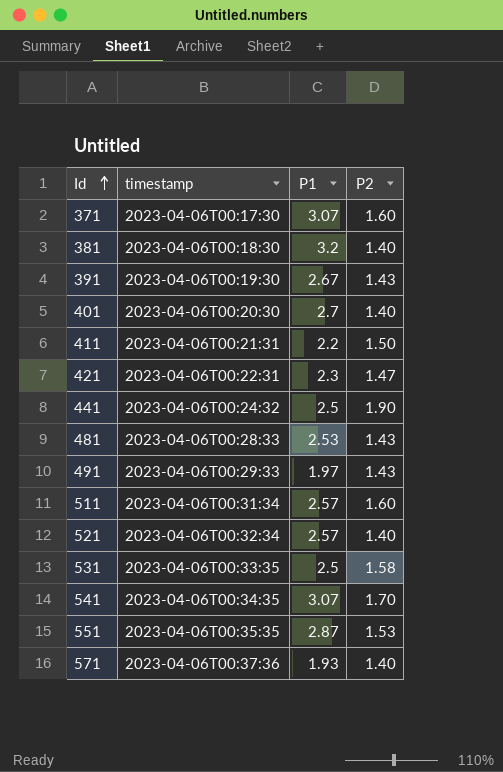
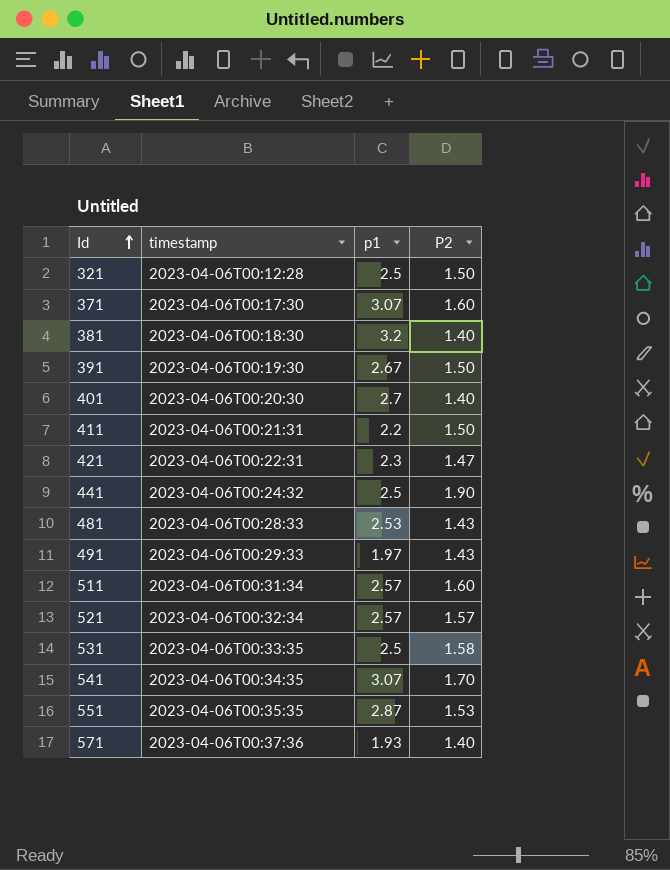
column name: P1 -> p1
row 321: none -> 2023-04-06T00:12:28 | 2.5 | 1.50
391 | P2: 1.43 -> 1.50
521 | P2: 1.40 -> 1.57

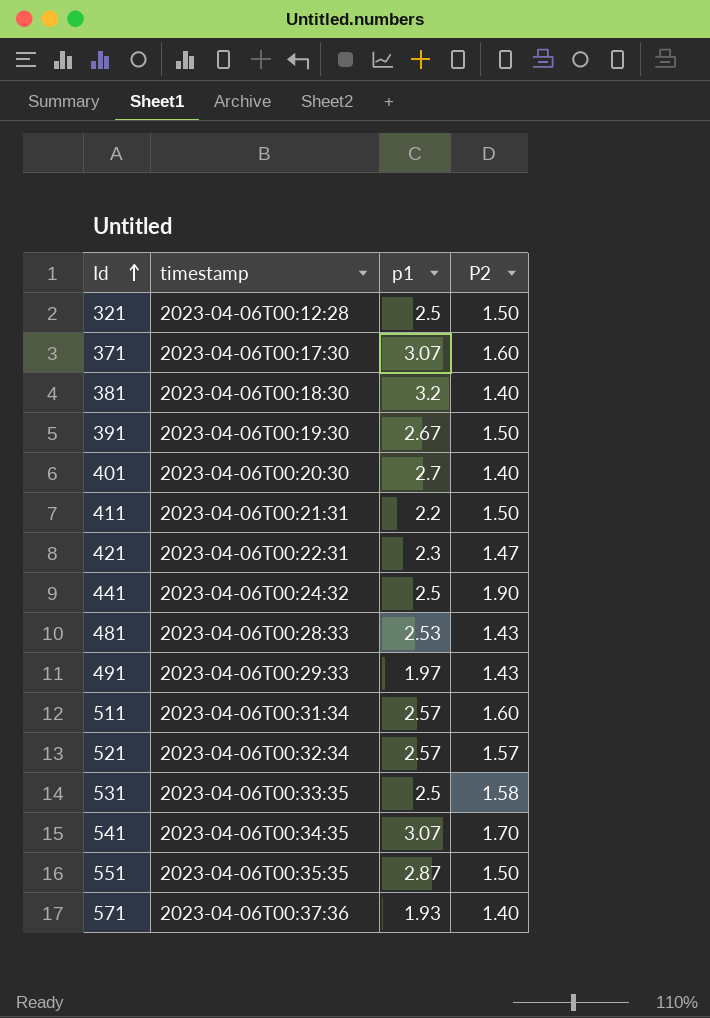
551 | P2: 1.53 -> 1.50

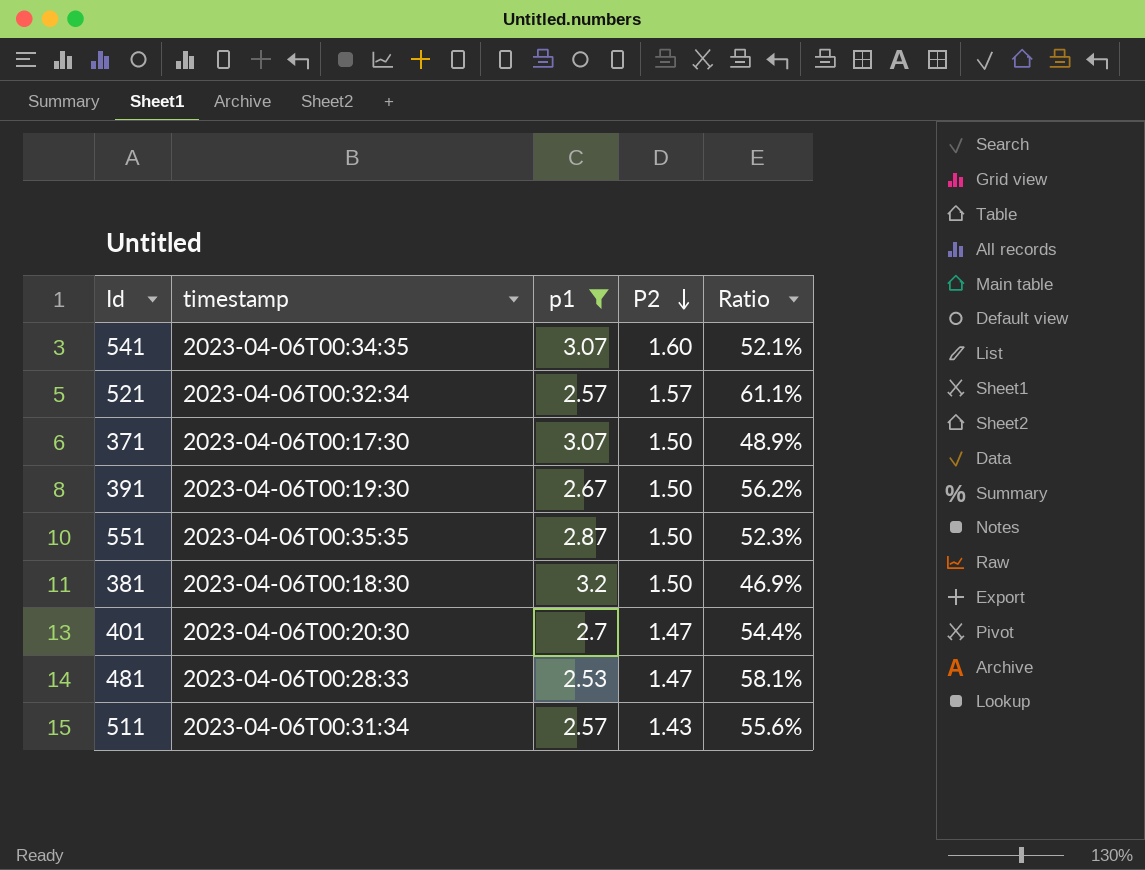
filter: none -> p1 >= 2.53
row order: Id ascending -> P2 descending
column Ratio | formula: none -> [P2] / [p1]
541 | P2: 1.70 -> 1.60
371 | P2: 1.60 -> 1.50
381 | P2: 1.40 -> 1.50
401 | P2: 1.40 -> 1.47
481 | P2: 1.43 -> 1.47
511 | P2: 1.60 -> 1.43

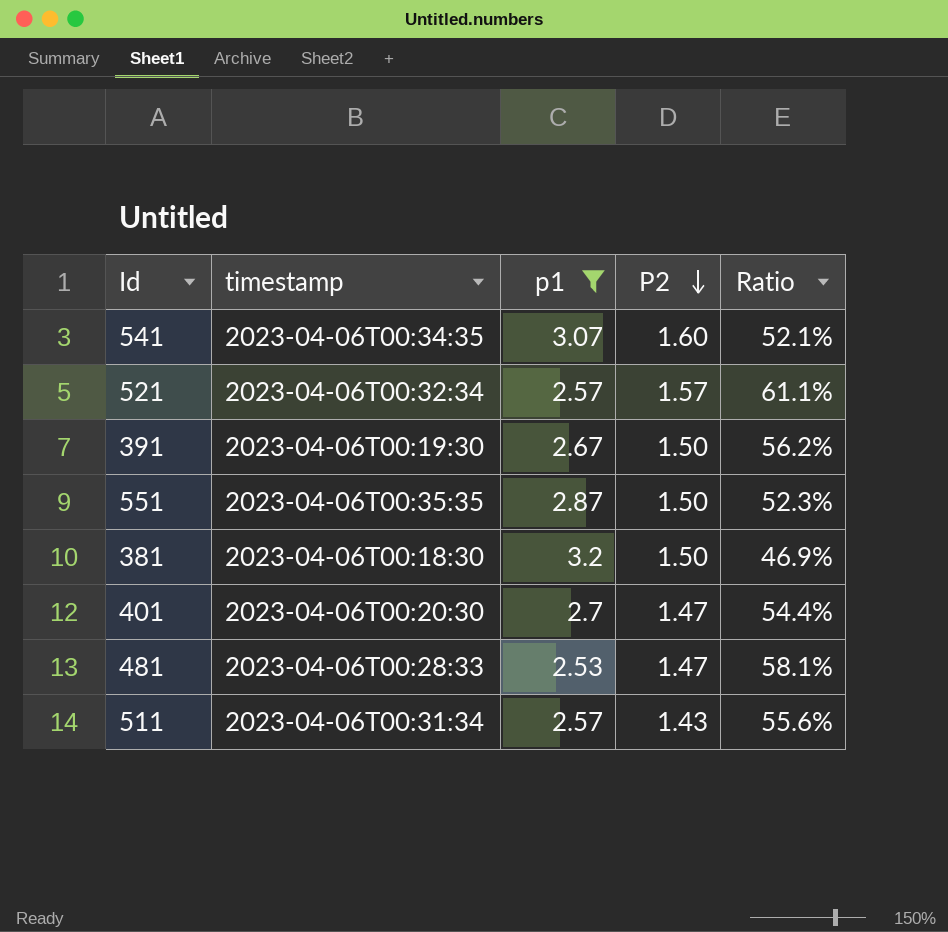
row 371: 2023-04-06T00:17:30 | 3.07 | 1.50 | 48.9% -> none

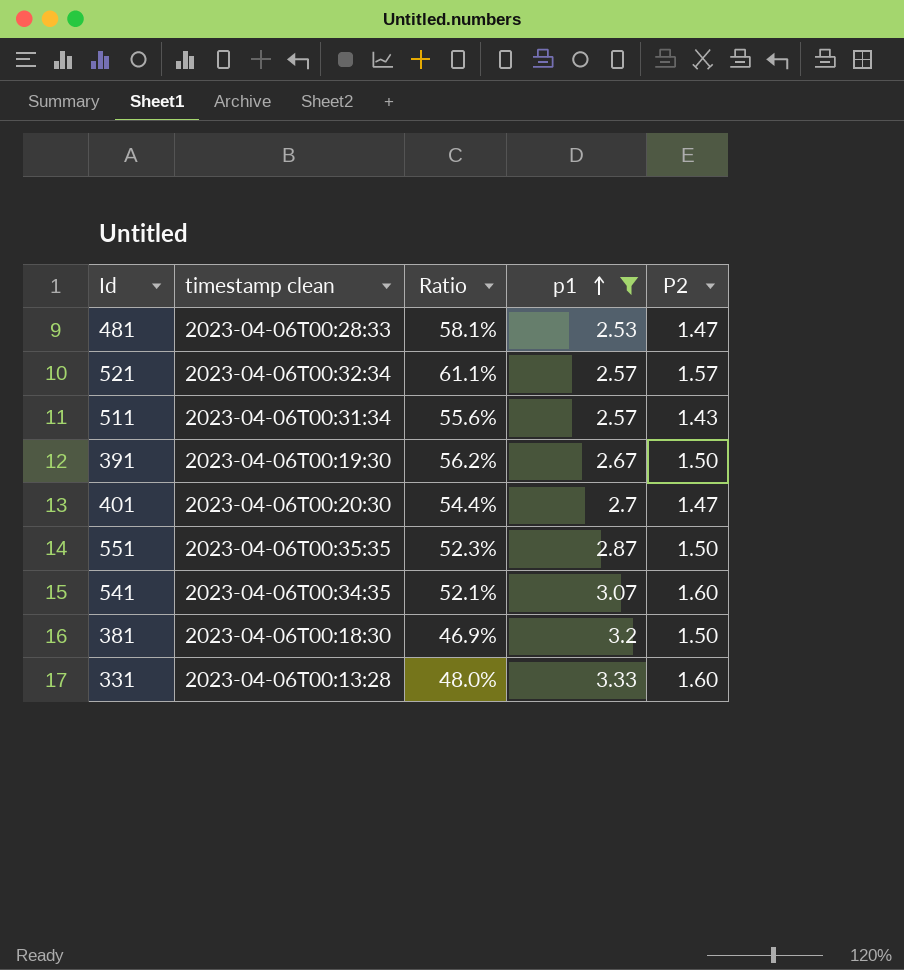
row order: P2 descending -> p1 ascending
column name: timestamp -> timestamp clean
column Ratio | position: 5 -> 3
row 331: none -> 2023-04-06T00:13:28 | 48.0% | 3.33 | 1.60

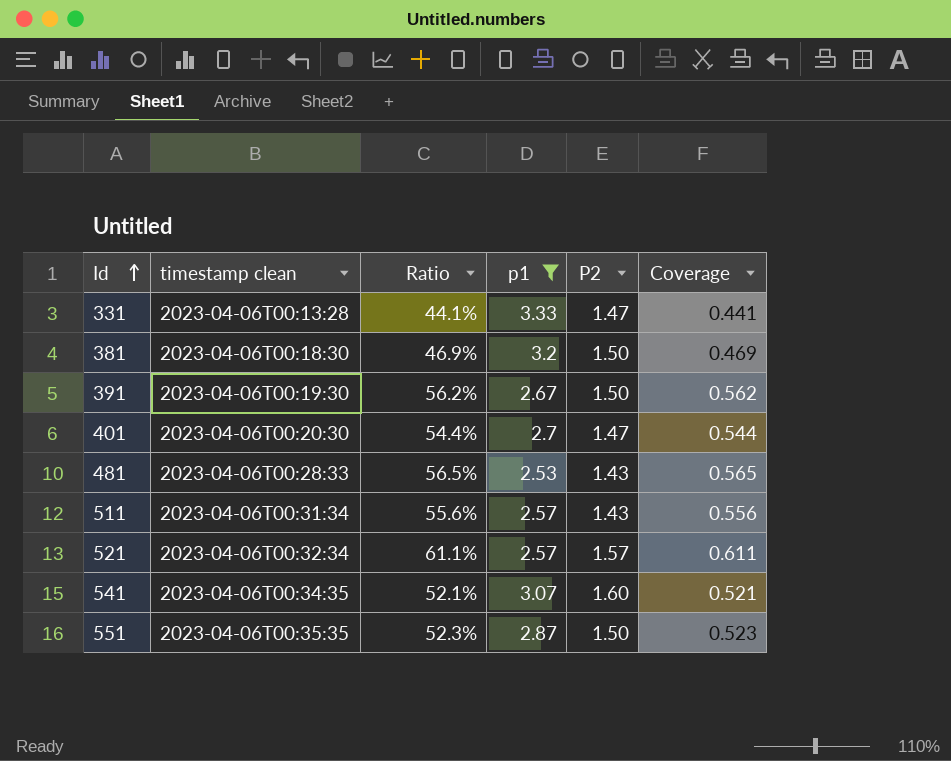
row order: p1 ascending -> Id ascending
column Coverage | formula: none -> [P2] / [p1]
331 | Ratio: 48.0% -> 44.1%
331 | P2: 1.60 -> 1.47
481 | Ratio: 58.1% -> 56.5%
481 | P2: 1.47 -> 1.43

